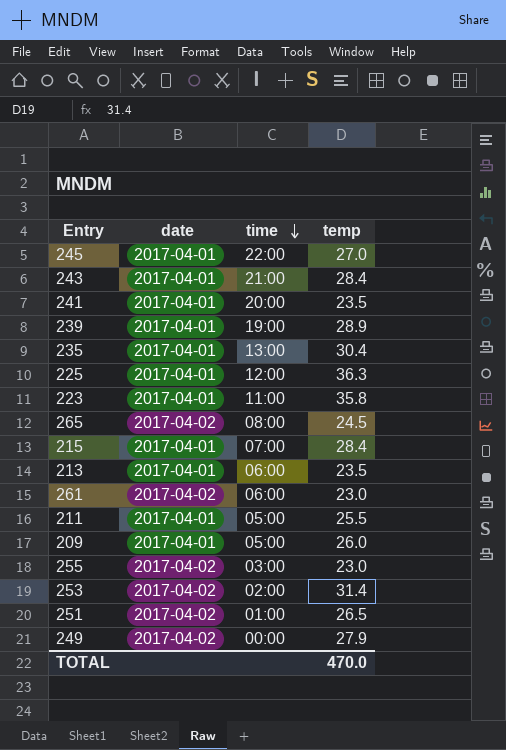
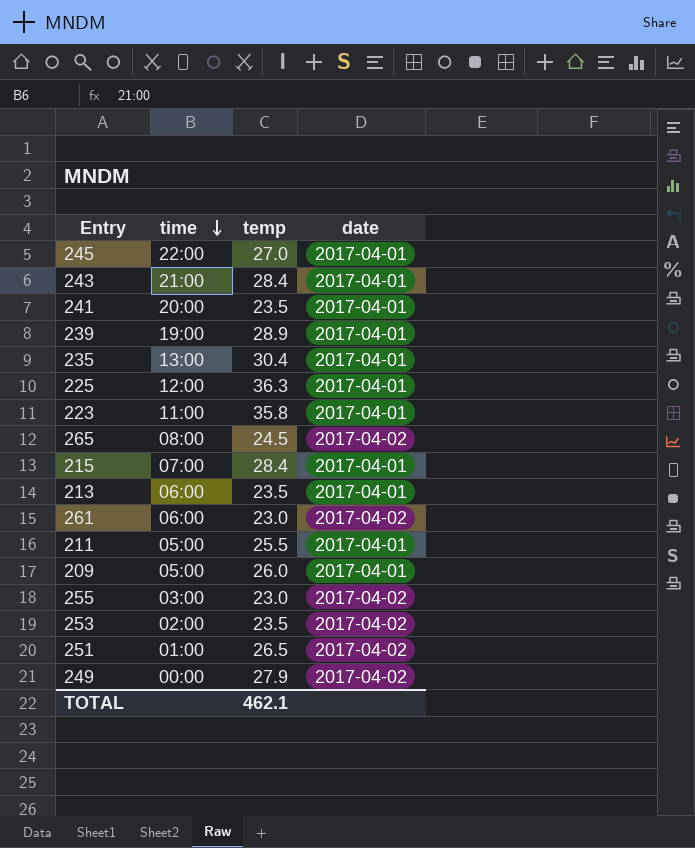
column date | position: 2 -> 4
253 | temp: 31.4 -> 23.5
TOTAL | temp: 470.0 -> 462.1

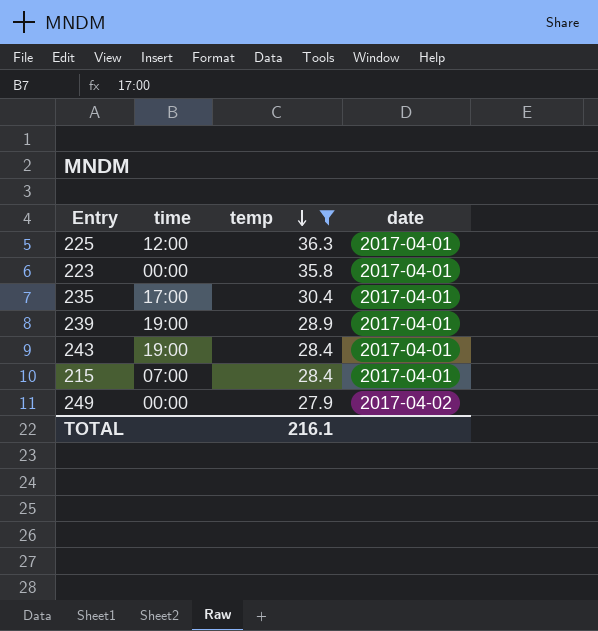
filter: none -> temp >= 27.9
row order: time descending -> temp descending
223 | time: 11:00 -> 00:00
235 | time: 13:00 -> 17:00
243 | time: 21:00 -> 19:00
TOTAL | temp: 462.1 -> 216.1

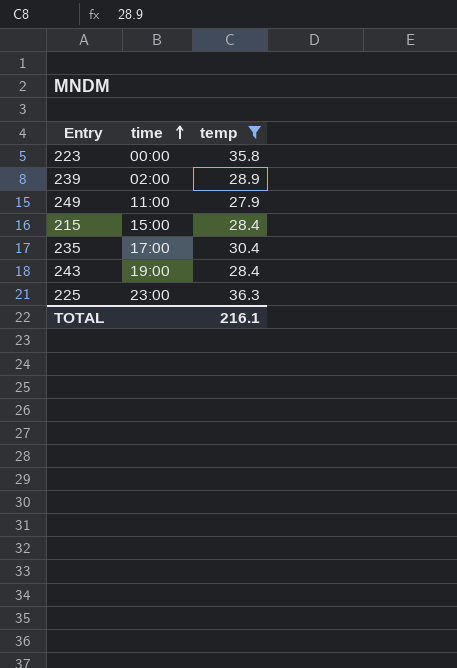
row order: temp descending -> time ascending
column date | position: 4 -> none
239 | time: 19:00 -> 02:00
249 | time: 00:00 -> 11:00
215 | time: 07:00 -> 15:00
225 | time: 12:00 -> 23:00

